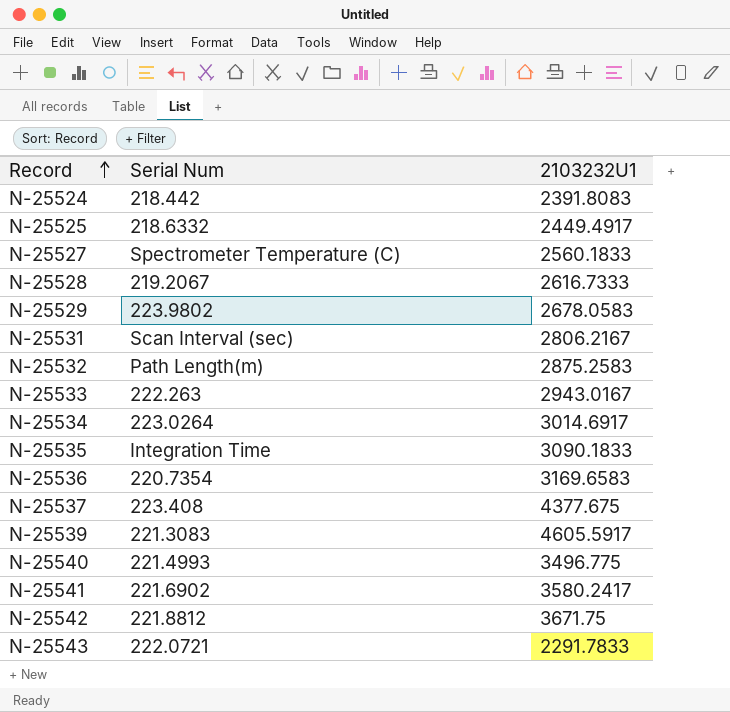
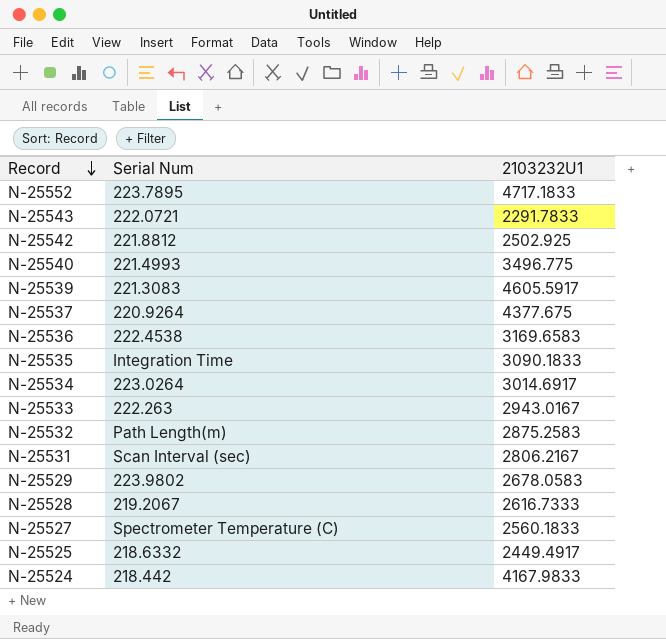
row order: Record ascending -> Record descending
row N-25541: 221.6902 | 3580.2417 -> none
row N-25552: none -> 223.7895 | 4717.1833
N-25542 | 2103232U1: 3671.75 -> 2502.925
N-25537 | Serial Num: 223.408 -> 220.9264
N-25536 | Serial Num: 220.7354 -> 222.4538
N-25524 | 2103232U1: 2391.8083 -> 4167.9833

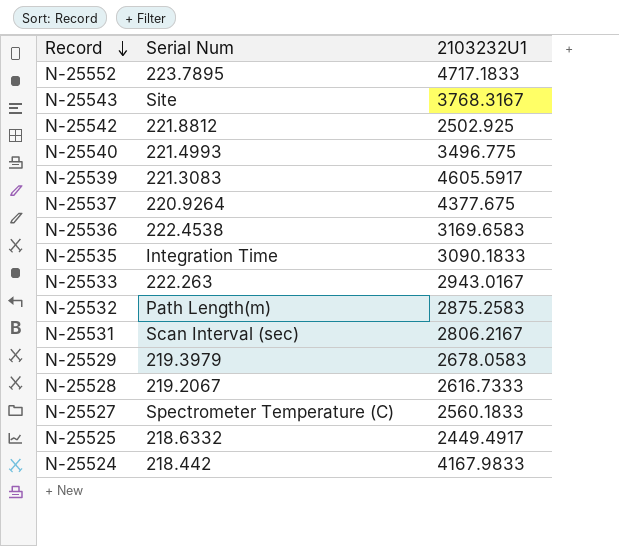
row N-25534: 223.0264 | 3014.6917 -> none
N-25543 | Serial Num: 222.0721 -> Site
N-25543 | 2103232U1: 2291.7833 -> 3768.3167
N-25529 | Serial Num: 223.9802 -> 219.3979

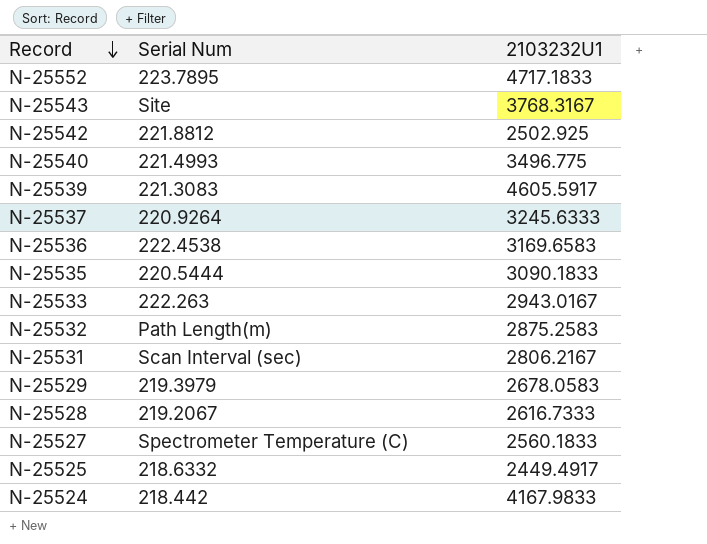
N-25537 | 2103232U1: 4377.675 -> 3245.6333
N-25535 | Serial Num: Integration Time -> 220.5444

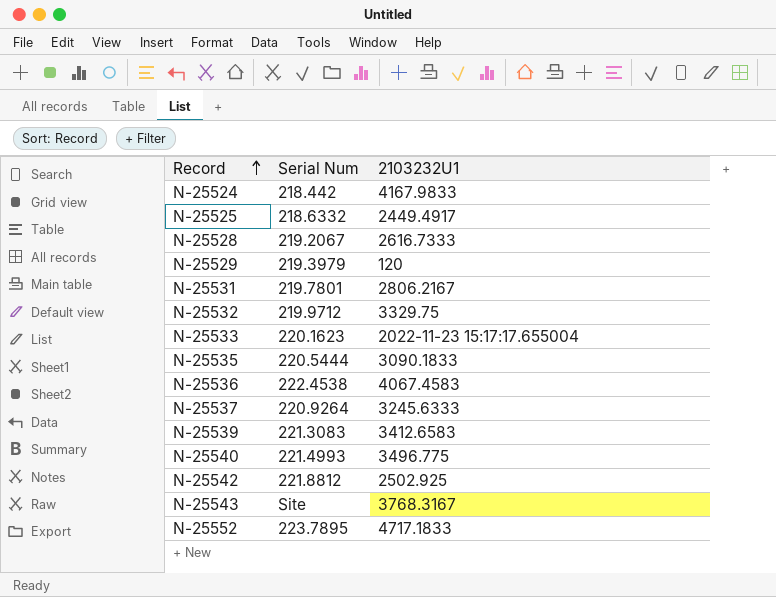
row order: Record descending -> Record ascending
row N-25527: Spectrometer Temperature (C) | 2560.1833 -> none
N-25529 | 2103232U1: 2678.0583 -> 120
N-25531 | Serial Num: Scan Interval (sec) -> 219.7801
N-25532 | Serial Num: Path Length(m) -> 219.9712
N-25532 | 2103232U1: 2875.2583 -> 3329.75
N-25533 | Serial Num: 222.263 -> 220.1623
N-25533 | 2103232U1: 2943.0167 -> 2022-11-23 15:17:17.655004
N-25536 | 2103232U1: 3169.6583 -> 4067.4583
N-25539 | 2103232U1: 4605.5917 -> 3412.6583

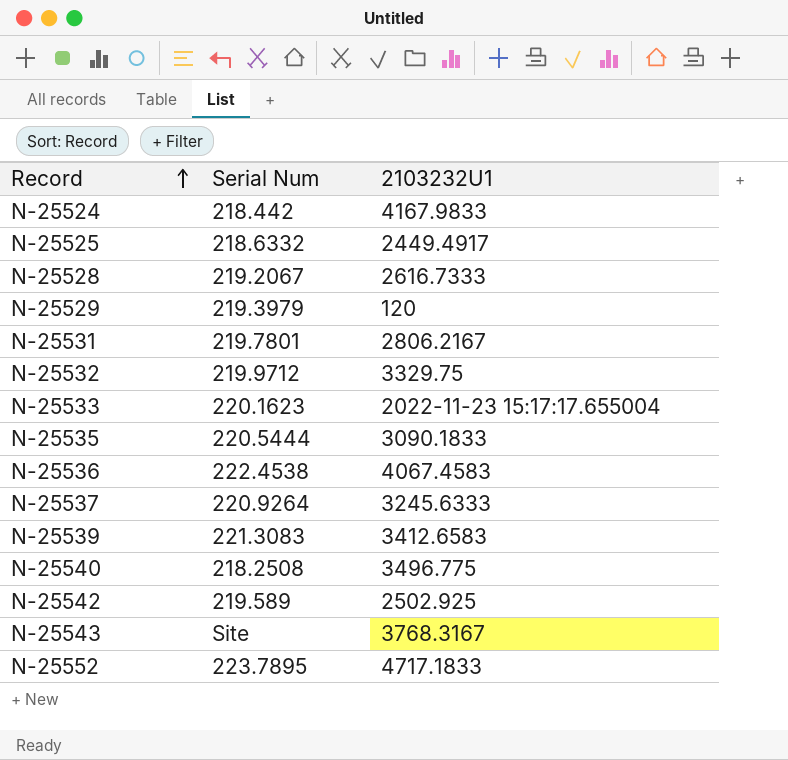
N-25540 | Serial Num: 221.4993 -> 218.2508
N-25542 | Serial Num: 221.8812 -> 219.589

